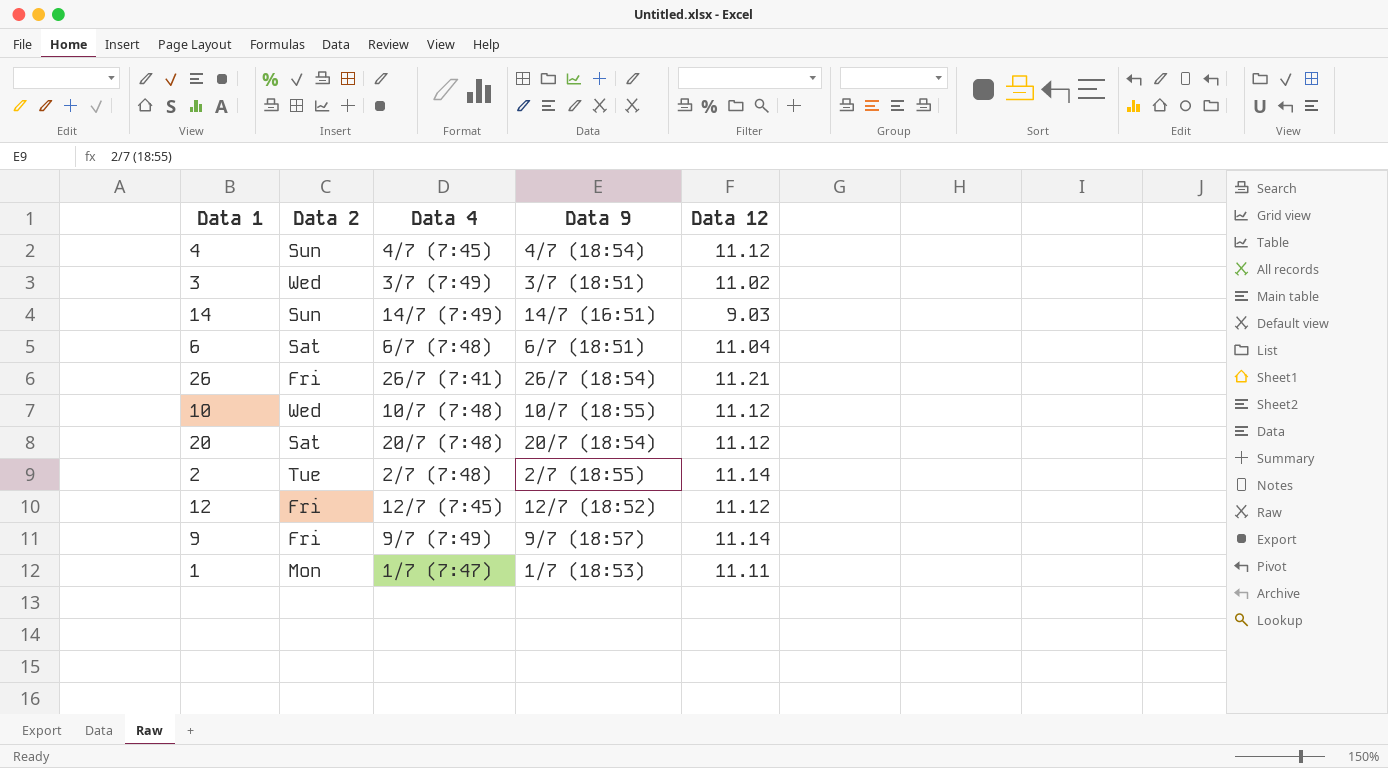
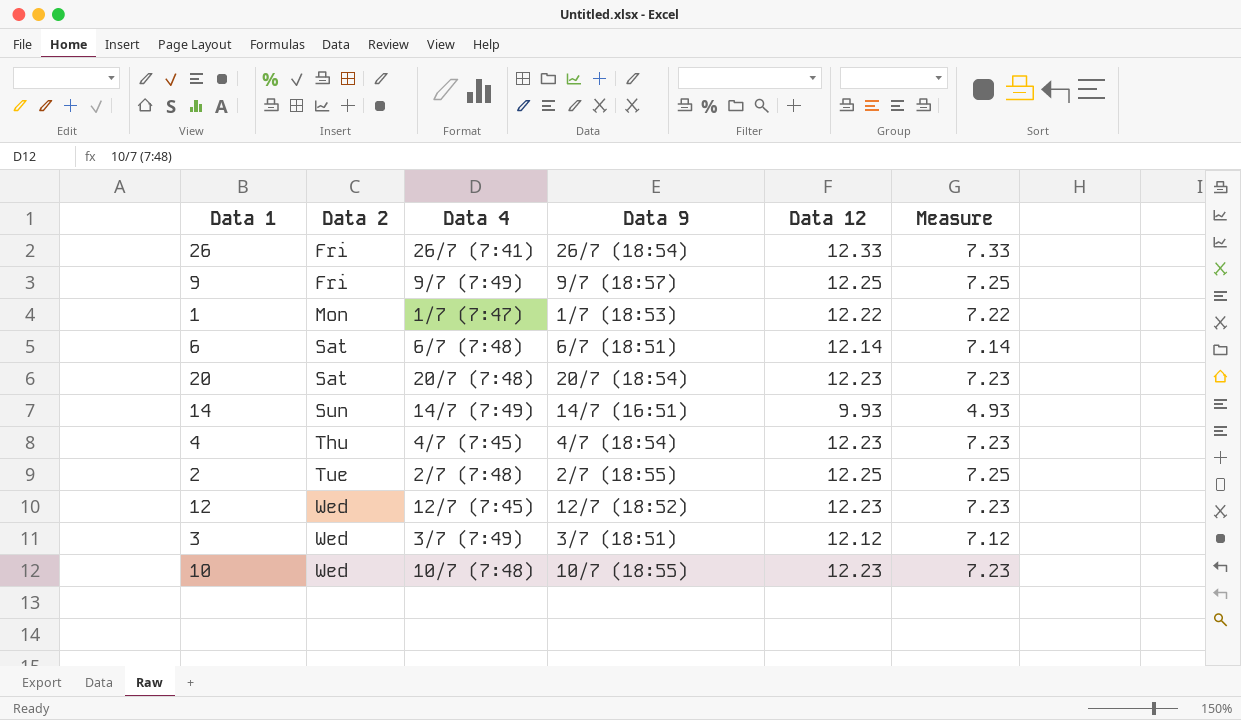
row order: none -> Data 2 ascending
column Measure | formula: none -> [Data 12] - 5
26 | Data 12: 11.21 -> 12.33
9 | Data 12: 11.14 -> 12.25
1 | Data 12: 11.11 -> 12.22
6 | Data 12: 11.04 -> 12.14
20 | Data 12: 11.12 -> 12.23
14 | Data 12: 9.03 -> 9.93
4 | Data 2: Sun -> Thu
4 | Data 12: 11.12 -> 12.23
2 | Data 12: 11.14 -> 12.25
12 | Data 2: Fri -> Wed
12 | Data 12: 11.12 -> 12.23
3 | Data 12: 11.02 -> 12.12
10 | Data 12: 11.12 -> 12.23

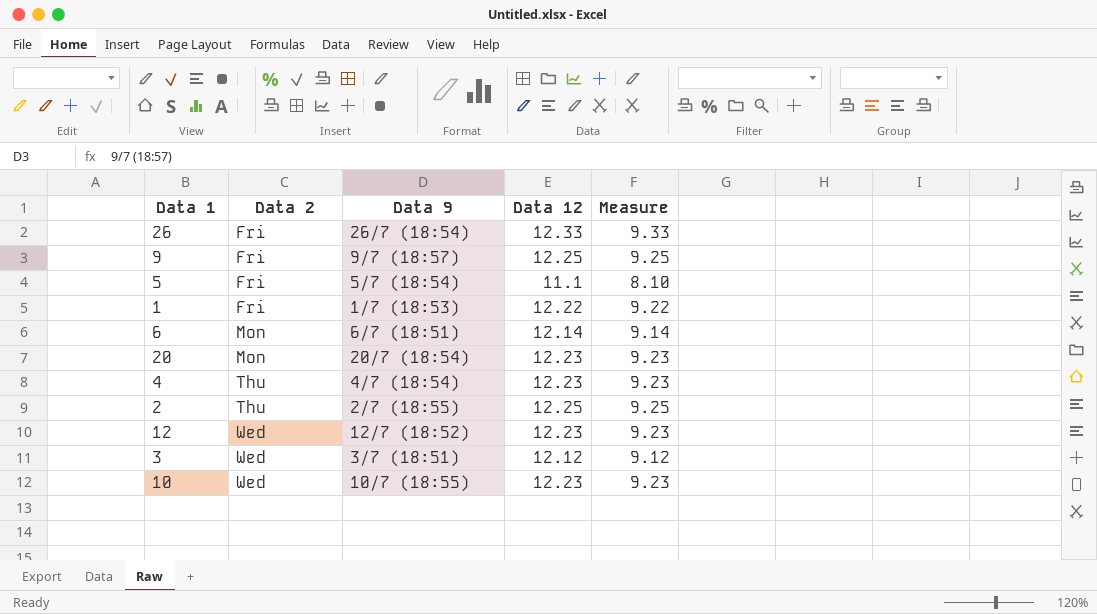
column Data 4 | position: 3 -> none
column Measure | formula: [Data 12] - 5 -> [Data 12] - 3
row 14: Sun | 14/7 (7:49) | 14/7 (16:51) | 9.93 | 4.93 -> none
row 5: none -> Fri | 5/7 (18:54) | 11.1 | 8.10
1 | Data 2: Mon -> Fri
6 | Data 2: Sat -> Mon
20 | Data 2: Sat -> Mon
2 | Data 2: Tue -> Thu

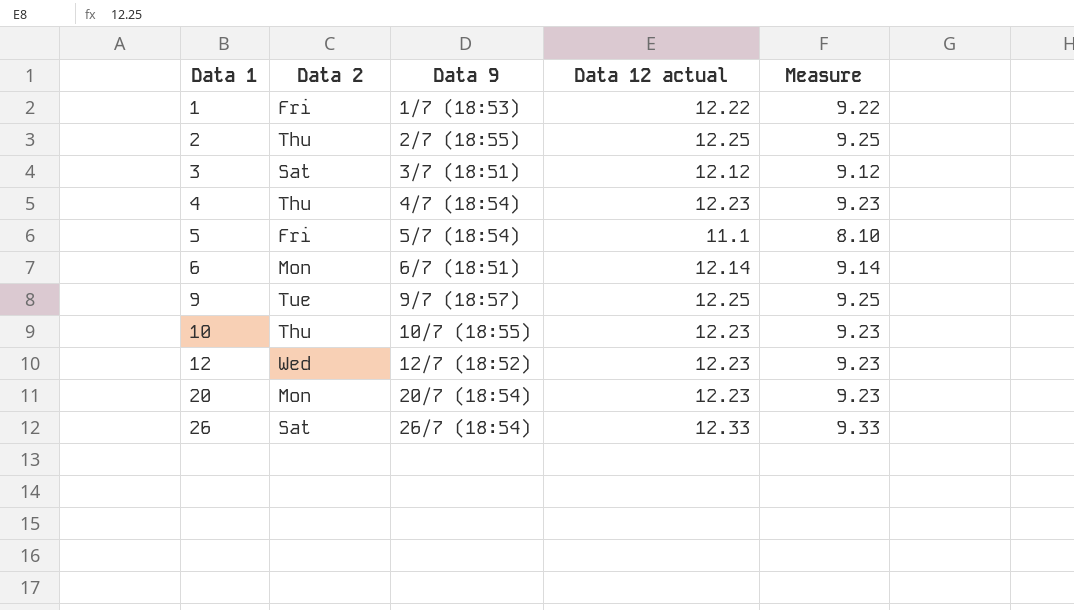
row order: Data 2 ascending -> Data 1 ascending
column name: Data 12 -> Data 12 actual
3 | Data 2: Wed -> Sat
9 | Data 2: Fri -> Tue
10 | Data 2: Wed -> Thu
26 | Data 2: Fri -> Sat

